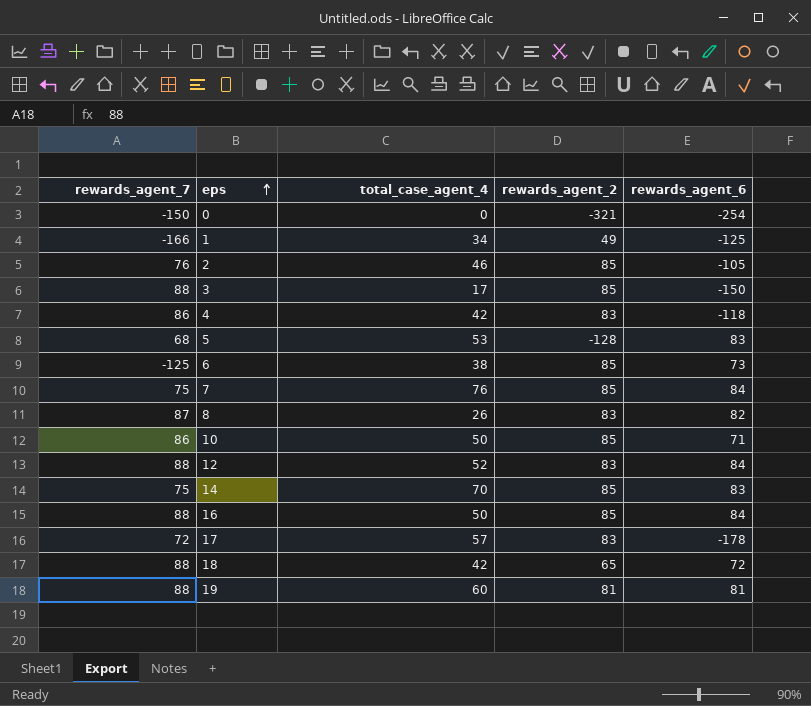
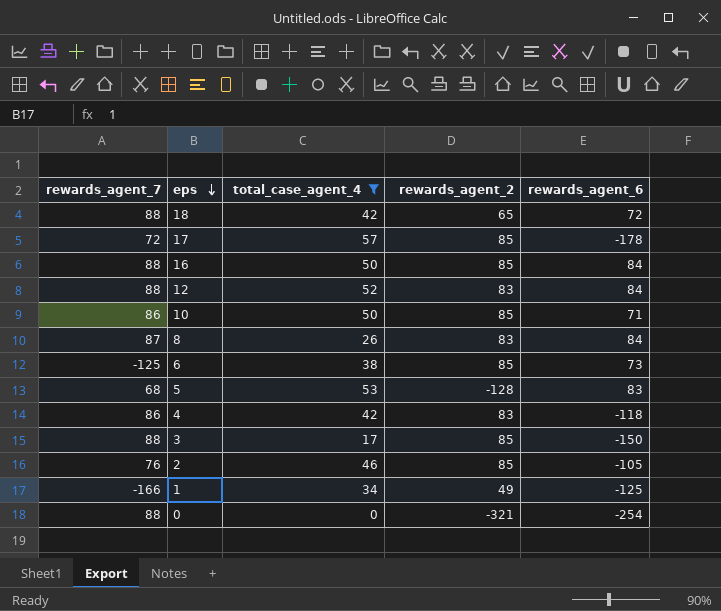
filter: none -> total_case_agent_4 <= 57
row order: eps ascending -> eps descending
17 | rewards_agent_2: 83 -> 85
8 | rewards_agent_6: 82 -> 84
0 | rewards_agent_7: -150 -> 88

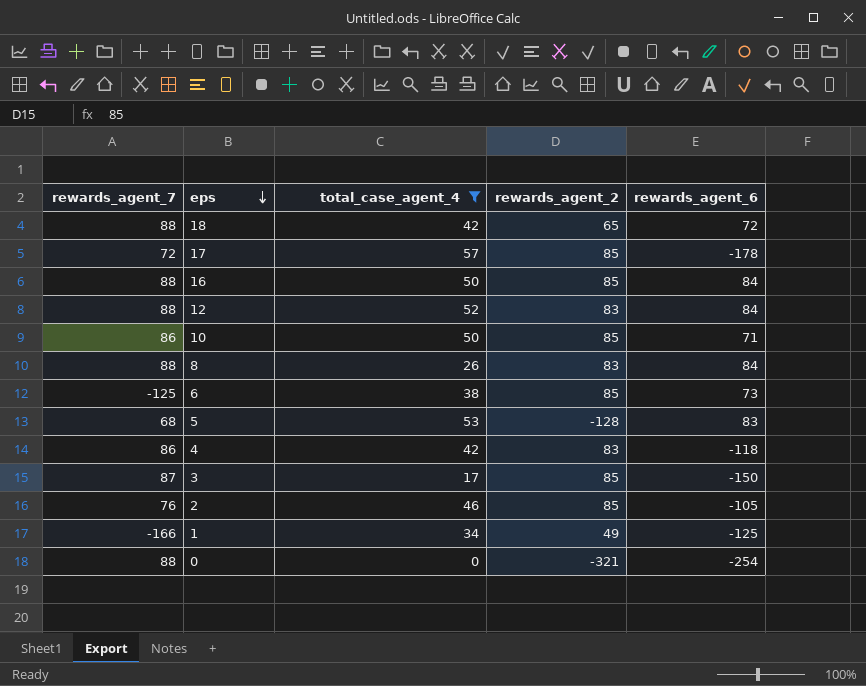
8 | rewards_agent_7: 87 -> 88
3 | rewards_agent_7: 88 -> 87

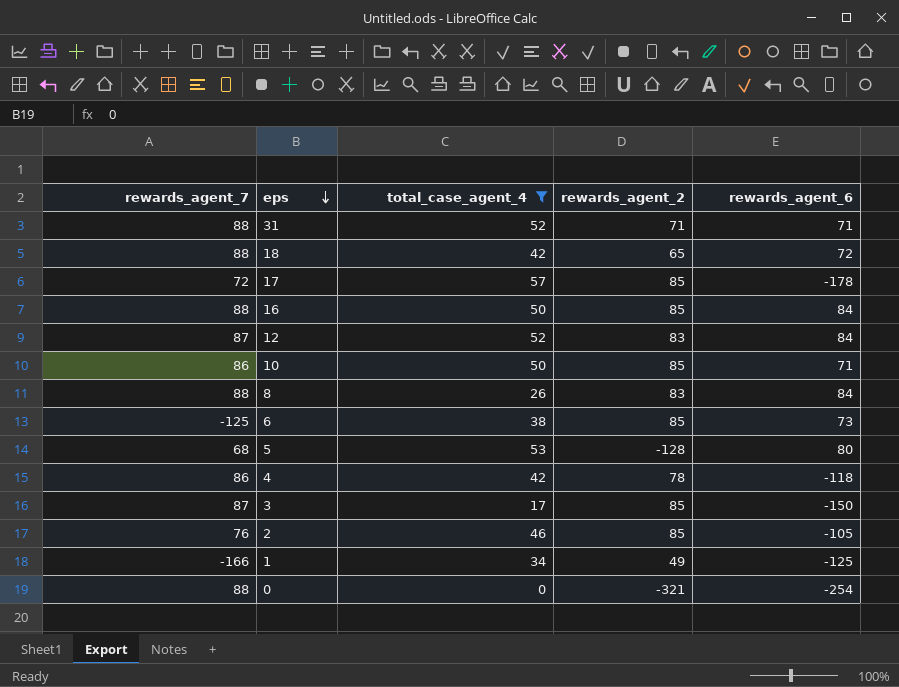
row 31: none -> 88 | 52 | 71 | 71
12 | rewards_agent_7: 88 -> 87
5 | rewards_agent_6: 83 -> 80
4 | rewards_agent_2: 83 -> 78

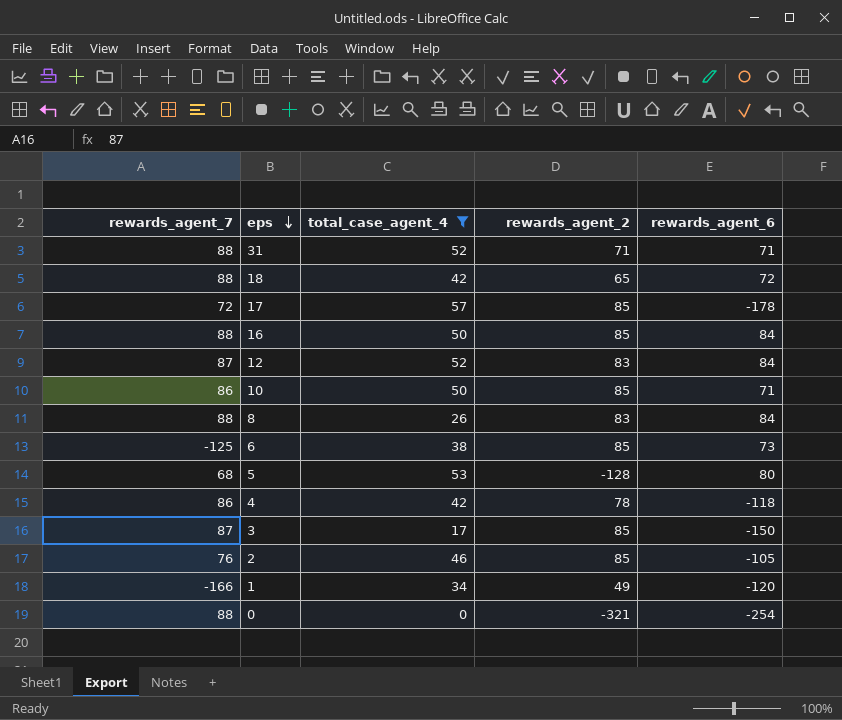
1 | rewards_agent_6: -125 -> -120

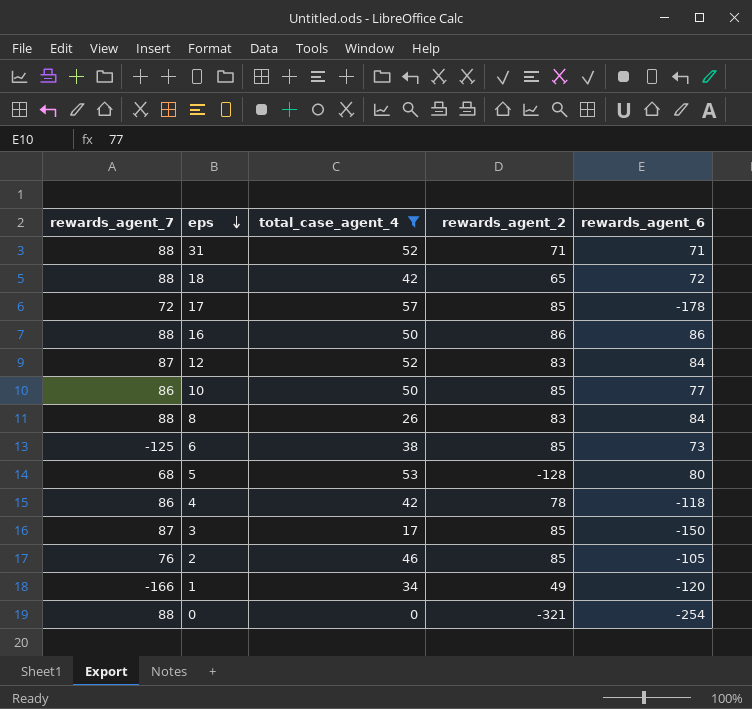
16 | rewards_agent_2: 85 -> 86
16 | rewards_agent_6: 84 -> 86
10 | rewards_agent_6: 71 -> 77

